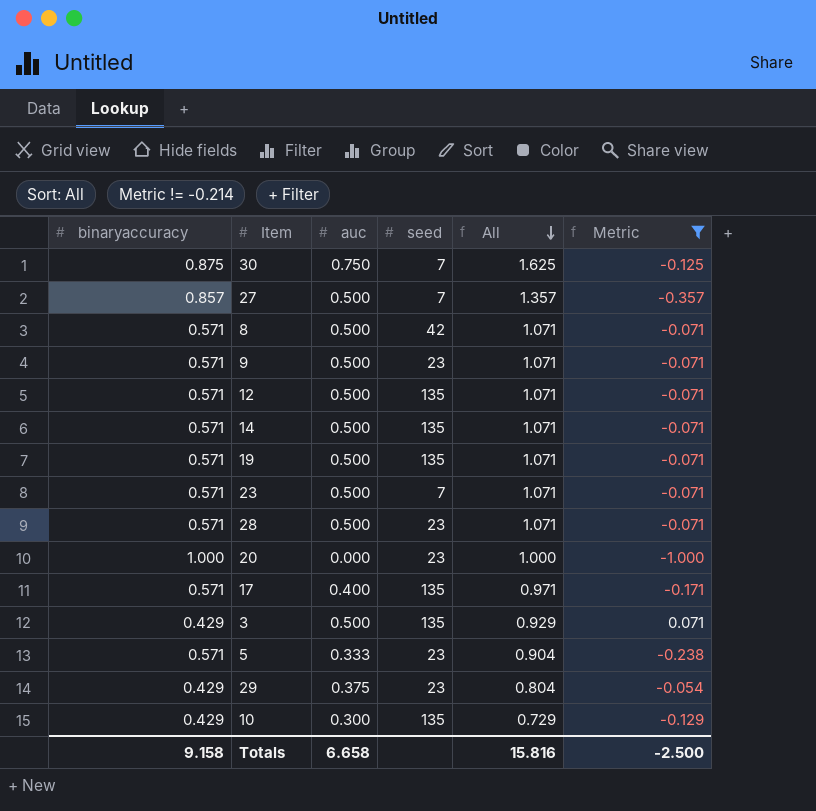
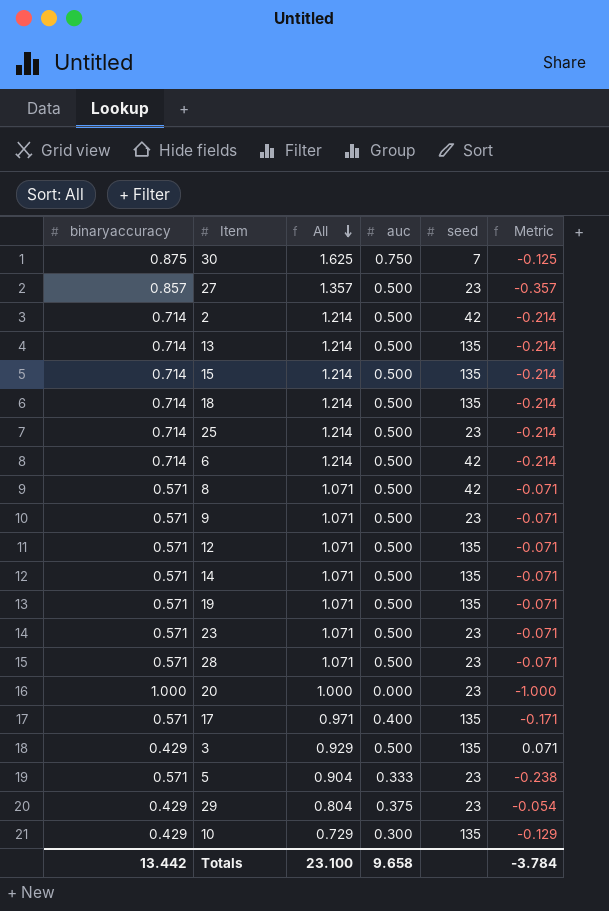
filter: Metric != -0.214 -> none
column All | position: 5 -> 3
27 | seed: 7 -> 23
23 | seed: 7 -> 23
Totals | binaryaccuracy: 9.158 -> 13.442
Totals | All: 15.816 -> 23.100
Totals | auc: 6.658 -> 9.658
Totals | Metric: -2.500 -> -3.784

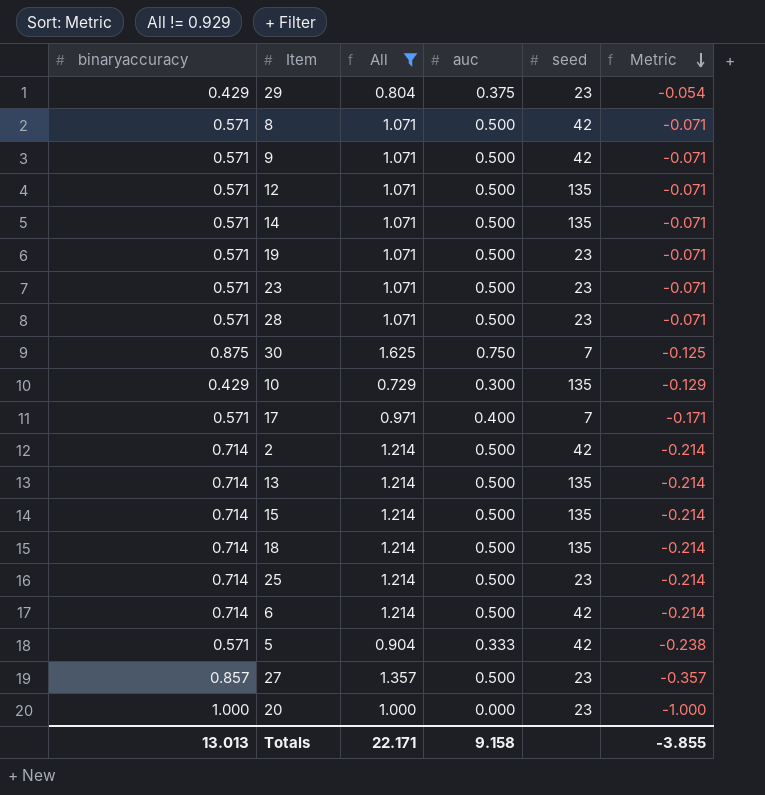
filter: none -> All != 0.929
row order: All descending -> Metric descending
9 | seed: 23 -> 42
19 | seed: 135 -> 23
17 | seed: 135 -> 7
5 | seed: 23 -> 42
Totals | binaryaccuracy: 13.442 -> 13.013
Totals | All: 23.100 -> 22.171
Totals | auc: 9.658 -> 9.158
Totals | Metric: -3.784 -> -3.855

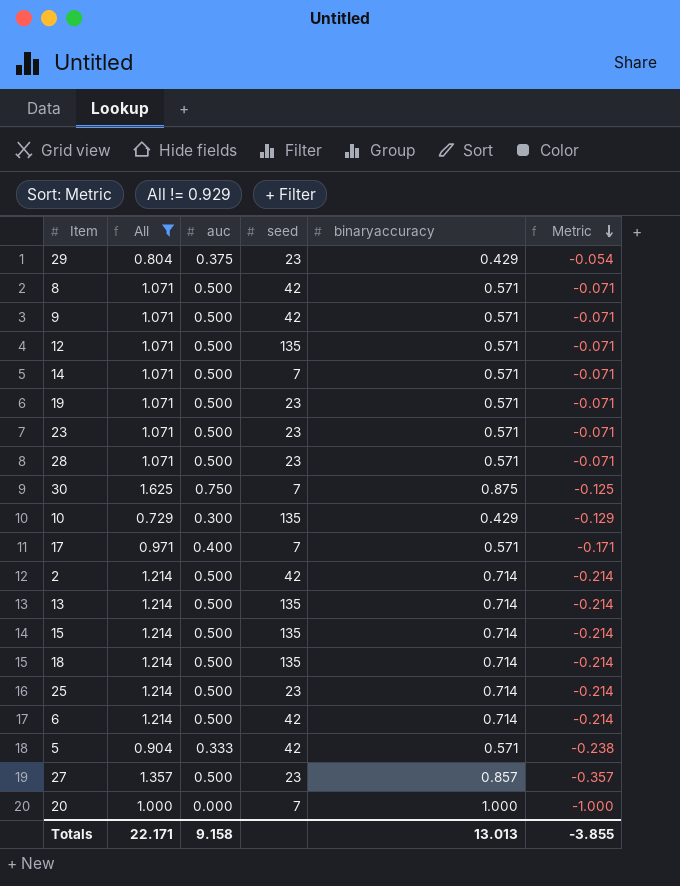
column binaryaccuracy | position: 1 -> 5
14 | seed: 135 -> 7
20 | seed: 23 -> 7

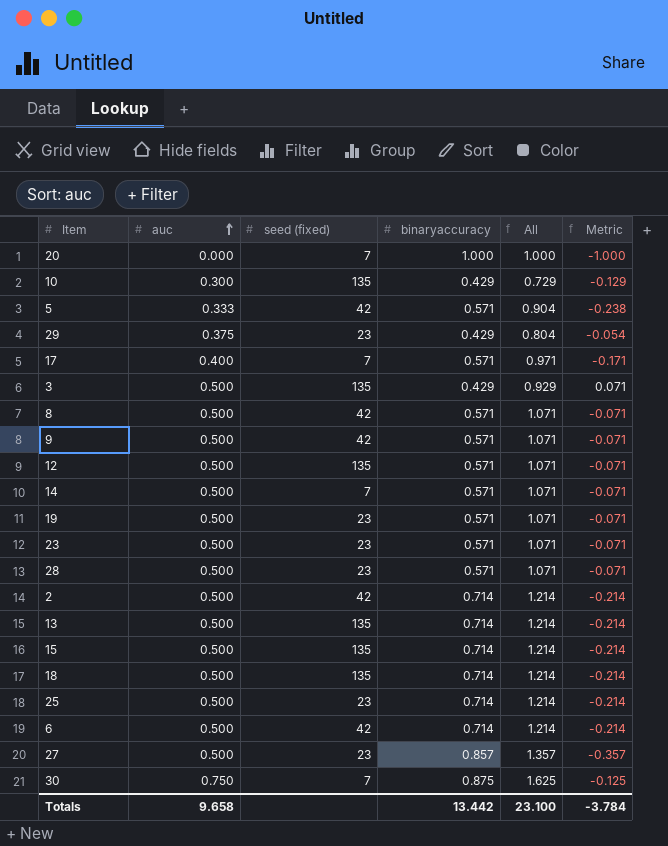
filter: All != 0.929 -> none
row order: Metric descending -> auc ascending
column name: seed -> seed (fixed)
column All | position: 2 -> 5
Totals | auc: 9.158 -> 9.658
Totals | binaryaccuracy: 13.013 -> 13.442
Totals | All: 22.171 -> 23.100
Totals | Metric: -3.855 -> -3.784

